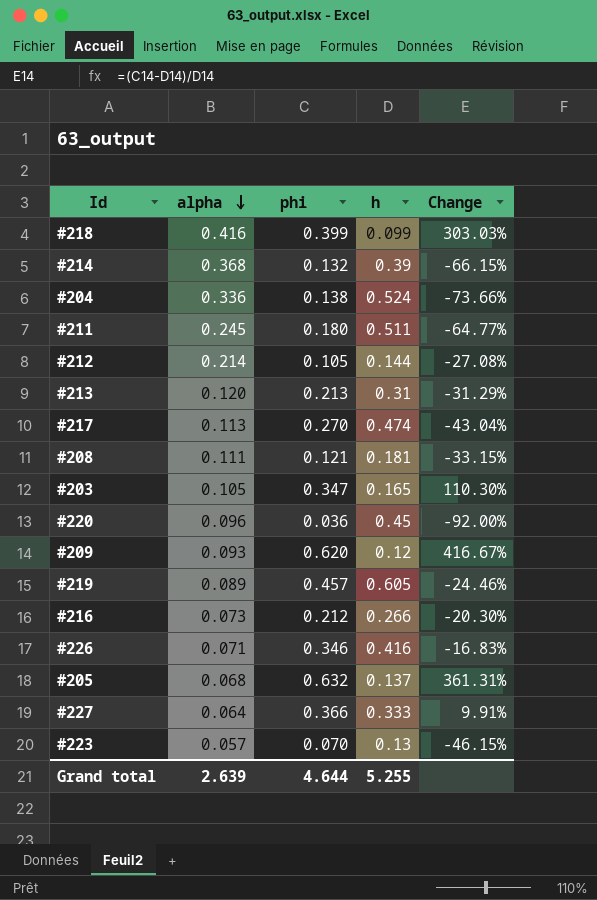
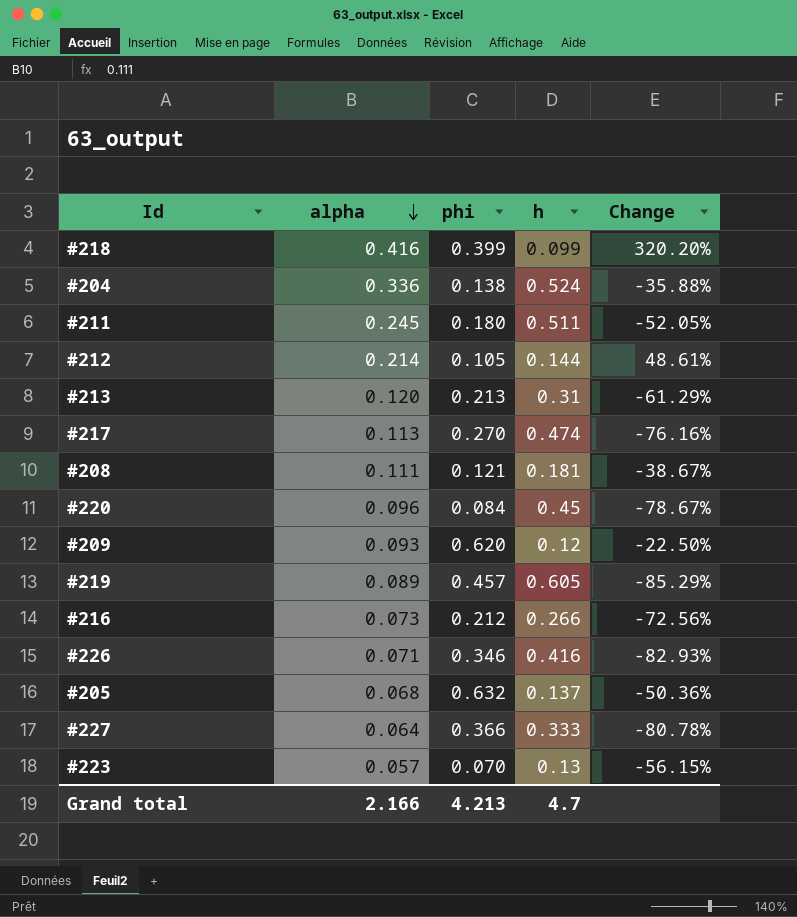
column Change | formula: ([phi] - [h]) / [h] -> ([alpha] - [h]) / [h]
row #214: 0.368 | 0.132 | 0.39 | -66.15% -> none
row #203: 0.105 | 0.347 | 0.165 | 110.30% -> none
#220 | phi: 0.036 -> 0.084
Grand total | alpha: 2.639 -> 2.166
Grand total | phi: 4.644 -> 4.213
Grand total | h: 5.255 -> 4.7

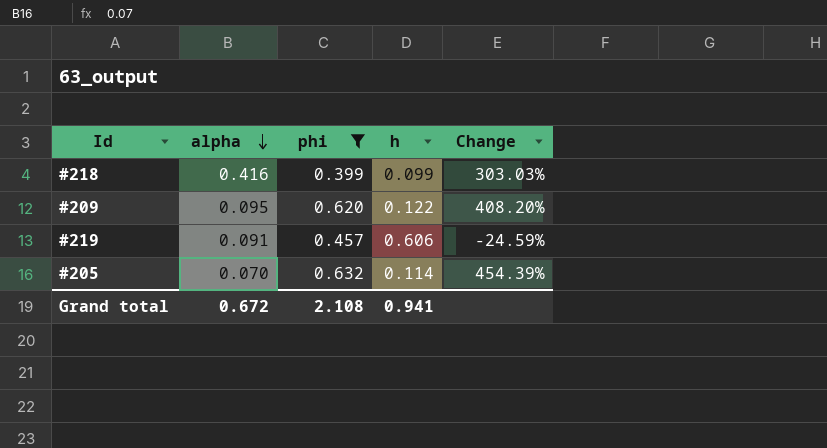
filter: none -> phi >= 0.399
column Change | formula: ([alpha] - [h]) / [h] -> ([phi] - [h]) / [h]
#209 | alpha: 0.093 -> 0.095
#209 | h: 0.12 -> 0.122
#219 | alpha: 0.089 -> 0.091
#219 | h: 0.605 -> 0.606
#205 | alpha: 0.068 -> 0.070
#205 | h: 0.137 -> 0.114
Grand total | alpha: 2.166 -> 0.672
Grand total | phi: 4.213 -> 2.108
Grand total | h: 4.7 -> 0.941

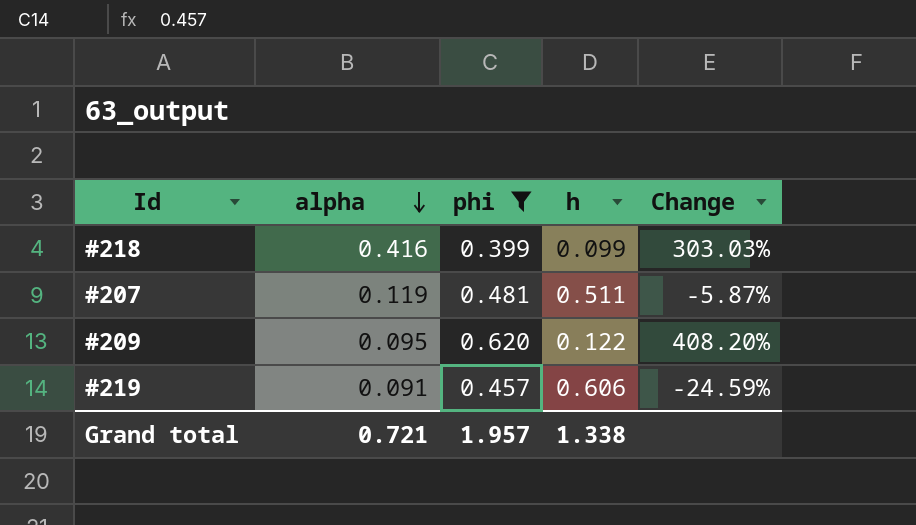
row #205: 0.070 | 0.632 | 0.114 | 454.39% -> none
row #207: none -> 0.119 | 0.481 | 0.511 | -5.87%
Grand total | alpha: 0.672 -> 0.721
Grand total | phi: 2.108 -> 1.957
Grand total | h: 0.941 -> 1.338

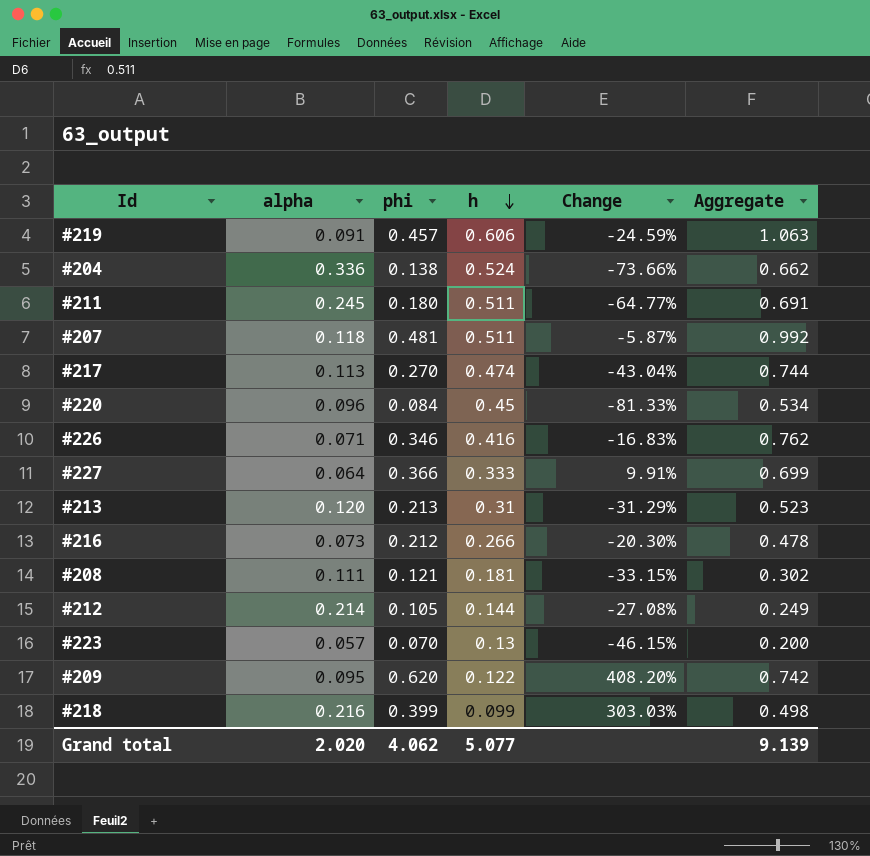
filter: phi >= 0.399 -> none
row order: alpha descending -> h descending
column Aggregate | formula: none -> [phi] + [h]
#207 | alpha: 0.119 -> 0.118
#218 | alpha: 0.416 -> 0.216
Grand total | alpha: 0.721 -> 2.020
Grand total | phi: 1.957 -> 4.062
Grand total | h: 1.338 -> 5.077

